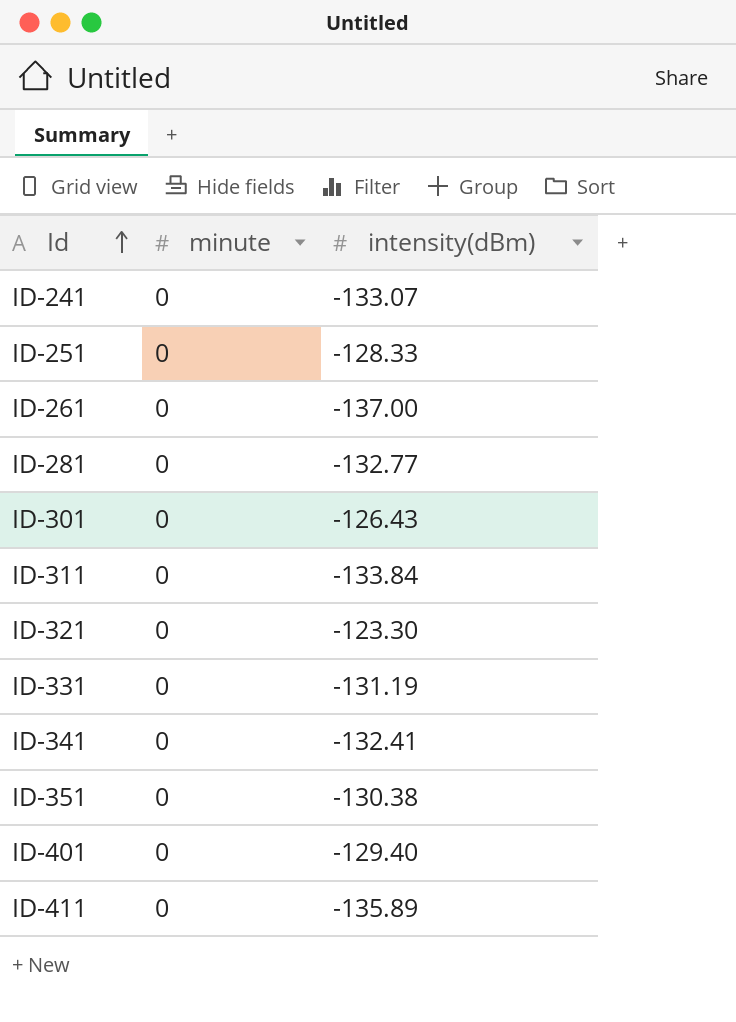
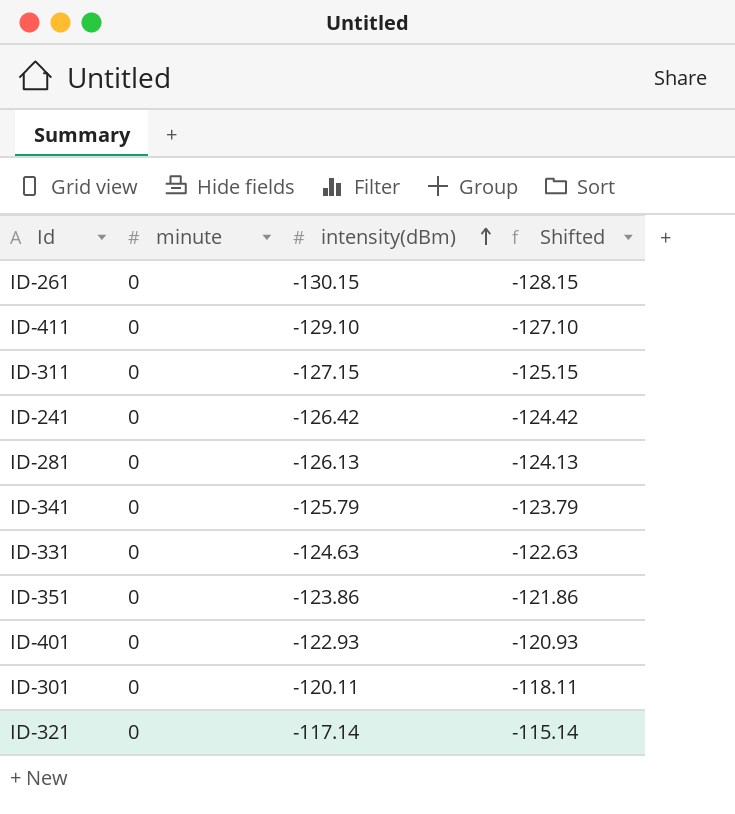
row order: Id ascending -> intensity(dBm) ascending
column Shifted | formula: none -> [intensity(dBm)] + 2
row ID-251: 0 | -128.33 -> none
ID-261 | intensity(dBm): -137.00 -> -130.15
ID-411 | intensity(dBm): -135.89 -> -129.10
ID-311 | intensity(dBm): -133.84 -> -127.15
ID-241 | intensity(dBm): -133.07 -> -126.42
ID-281 | intensity(dBm): -132.77 -> -126.13
ID-341 | intensity(dBm): -132.41 -> -125.79
ID-331 | intensity(dBm): -131.19 -> -124.63
ID-351 | intensity(dBm): -130.38 -> -123.86
ID-401 | intensity(dBm): -129.40 -> -122.93
ID-301 | intensity(dBm): -126.43 -> -120.11
ID-321 | intensity(dBm): -123.30 -> -117.14

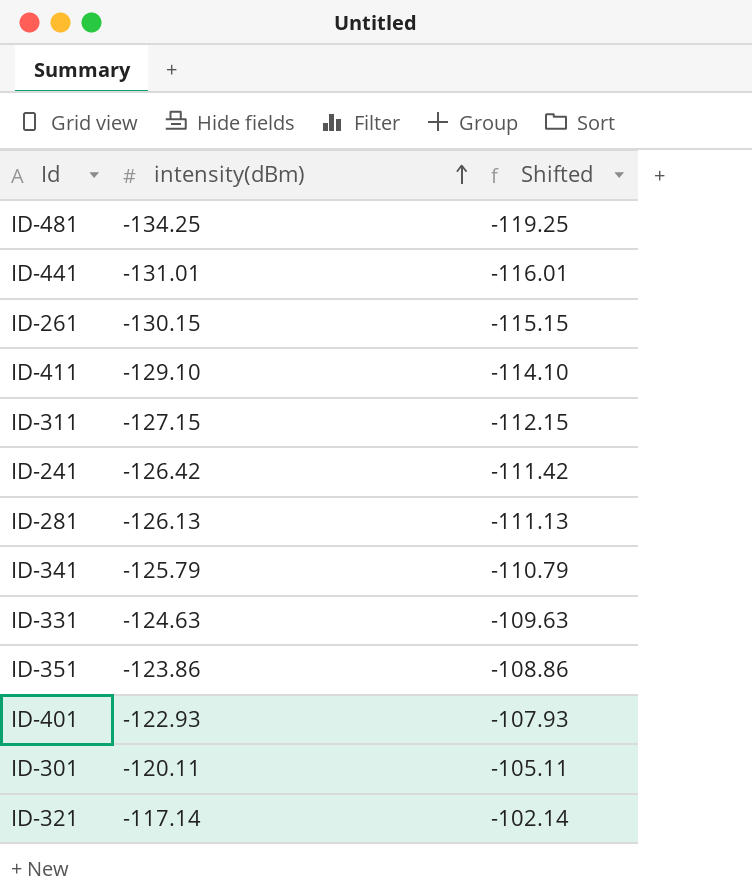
column minute | position: 2 -> none
column Shifted | formula: [intensity(dBm)] + 2 -> [intensity(dBm)] + 15
row ID-481: none -> -134.25 | -119.25
row ID-441: none -> -131.01 | -116.01

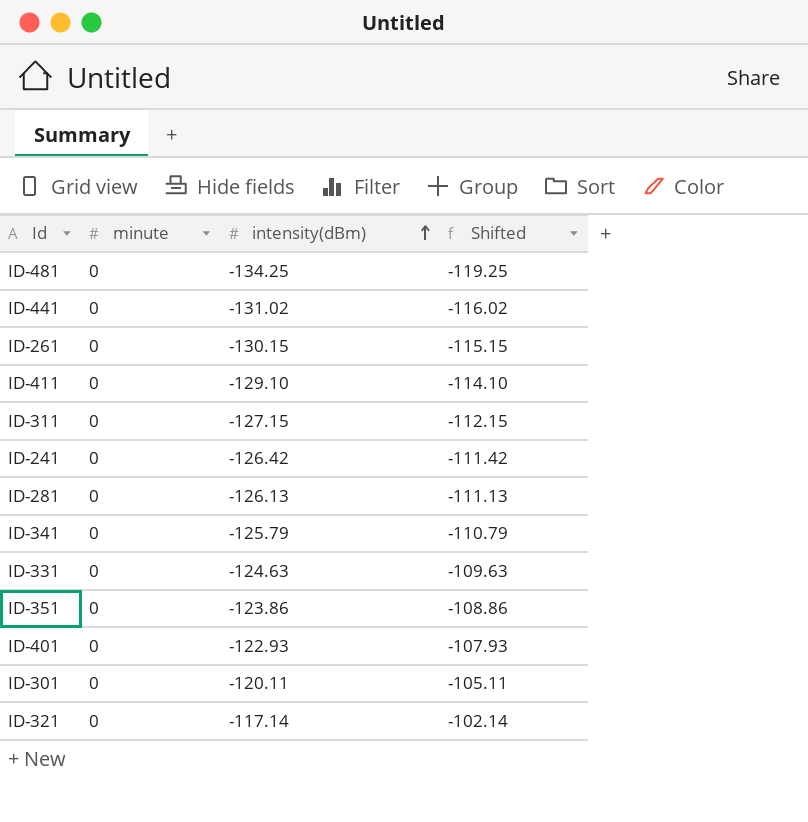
column minute | position: none -> 2
ID-441 | intensity(dBm): -131.01 -> -131.02
ID-441 | Shifted: -116.01 -> -116.02

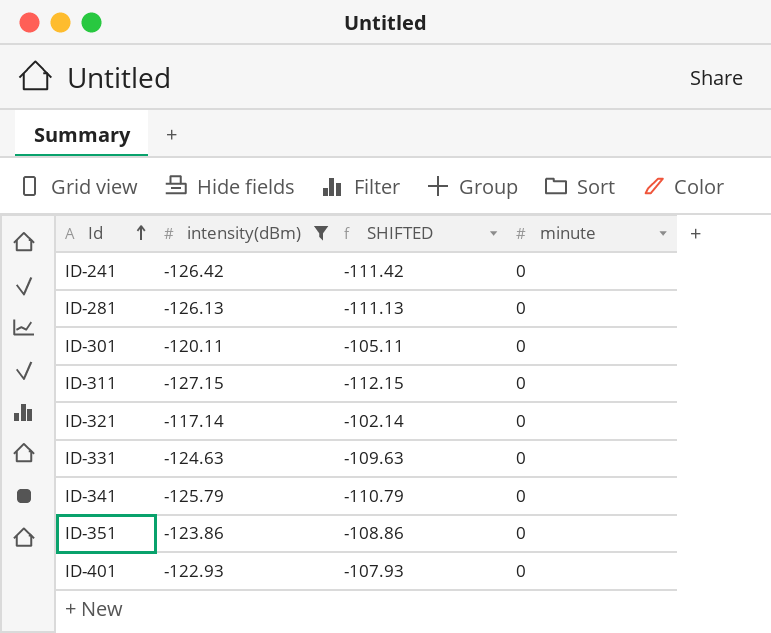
filter: none -> intensity(dBm) >= -127.15
row order: intensity(dBm) ascending -> Id ascending
column name: Shifted -> SHIFTED
column minute | position: 2 -> 4

